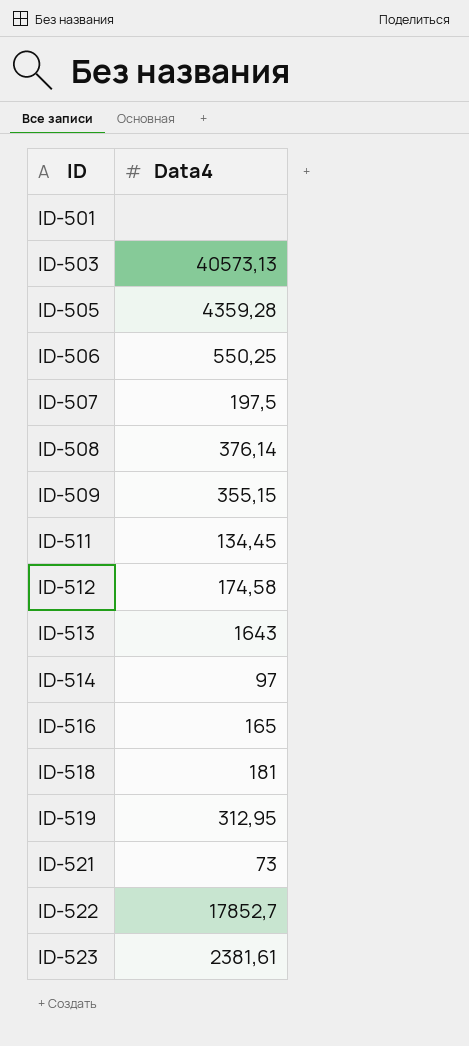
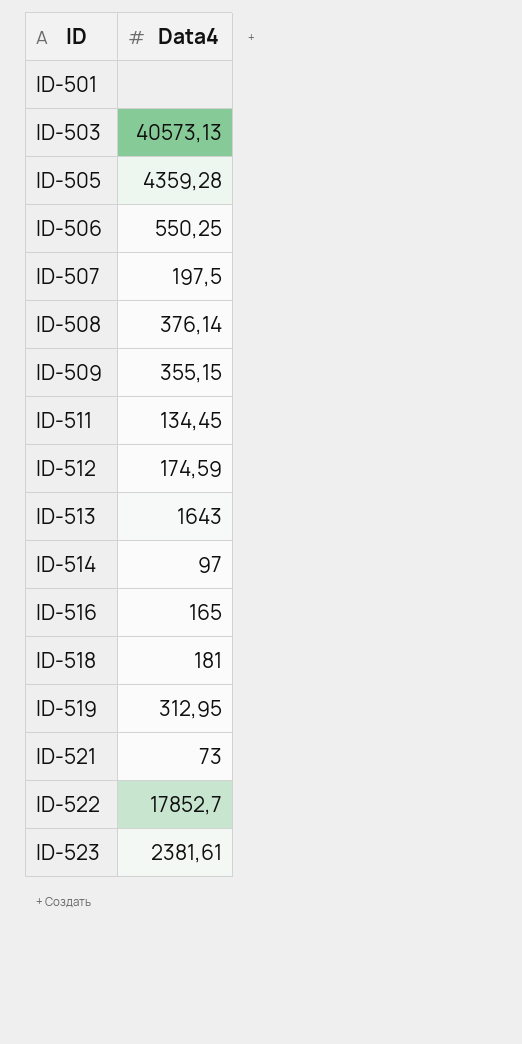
ID-512 | Data4: 174,58 -> 174,59

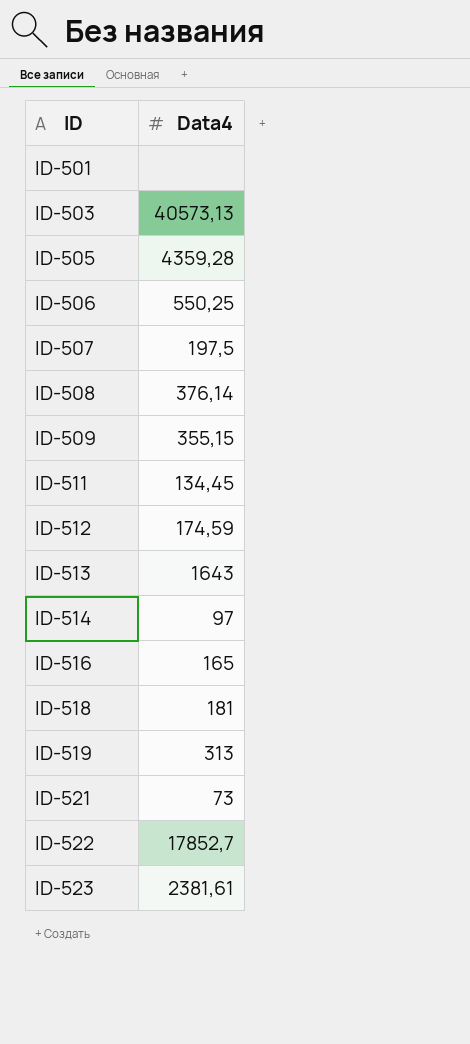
ID-519 | Data4: 312,95 -> 313

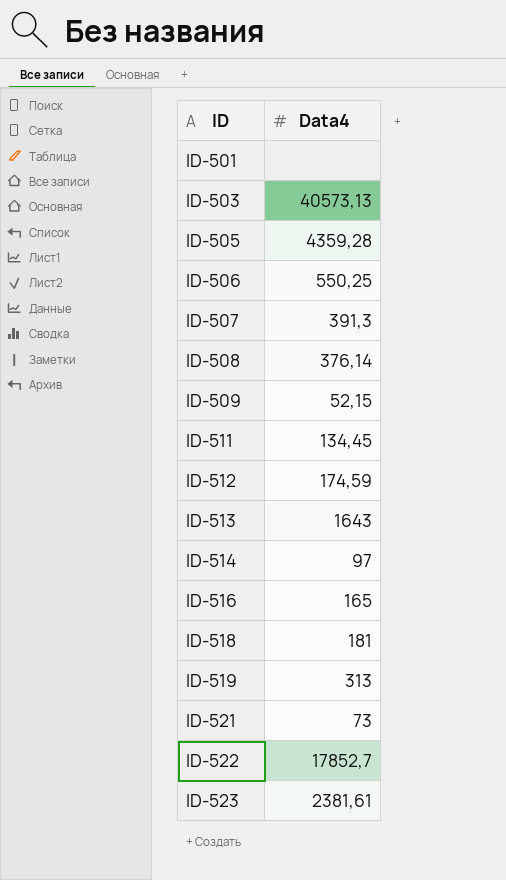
ID-507 | Data4: 197,5 -> 391,3
ID-509 | Data4: 355,15 -> 52,15

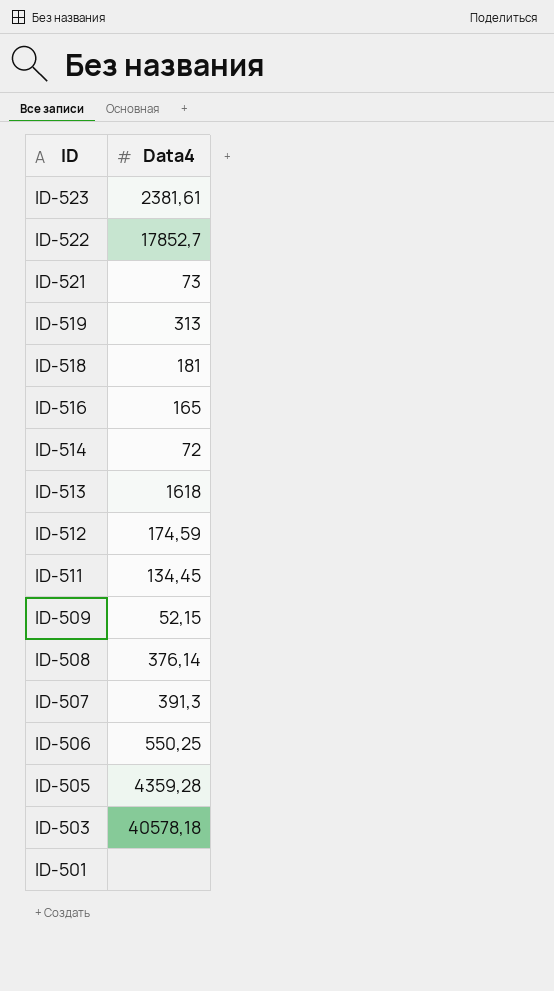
row order: ID ascending -> ID descending
ID-514 | Data4: 97 -> 72
ID-513 | Data4: 1643 -> 1618
ID-503 | Data4: 40573,13 -> 40578,18

